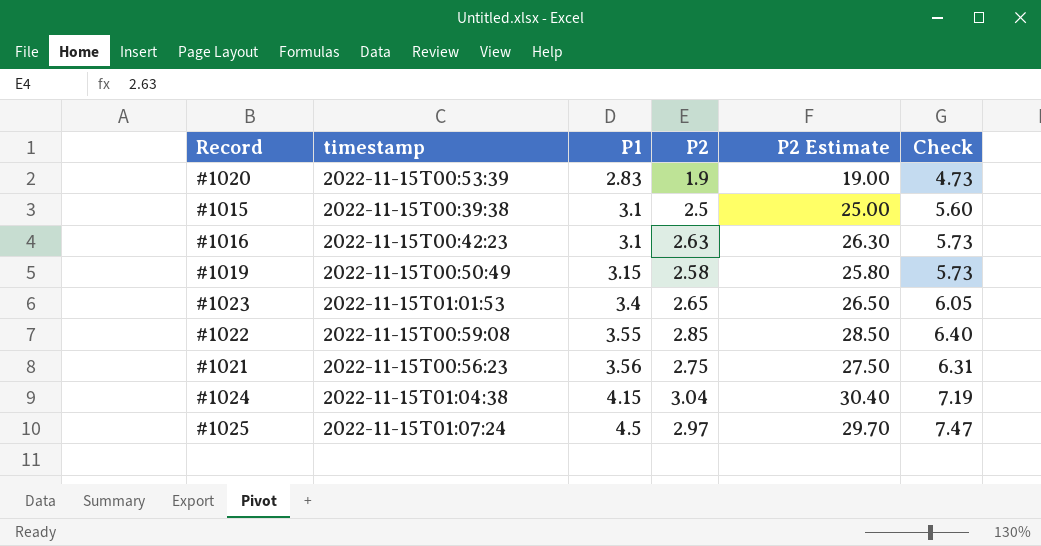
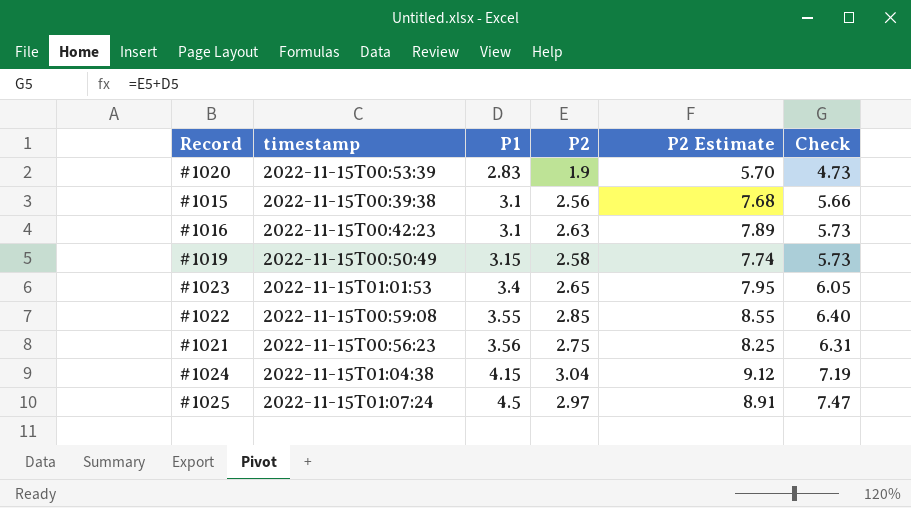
column P2 Estimate | formula: [P2] * 10 -> [P2] * 3
#1015 | P2: 2.5 -> 2.56
#1015 | Check: 5.60 -> 5.66

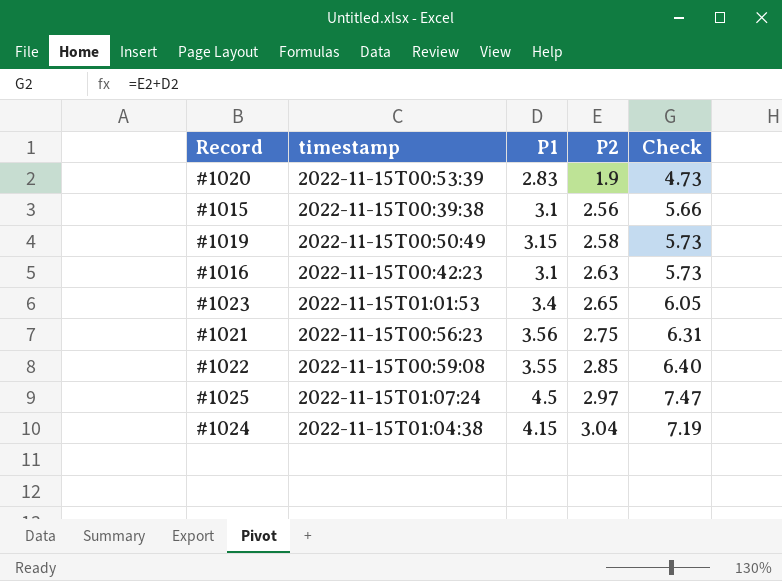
row order: P1 ascending -> P2 ascending
column P2 Estimate | formula: [P2] * 3 -> none

